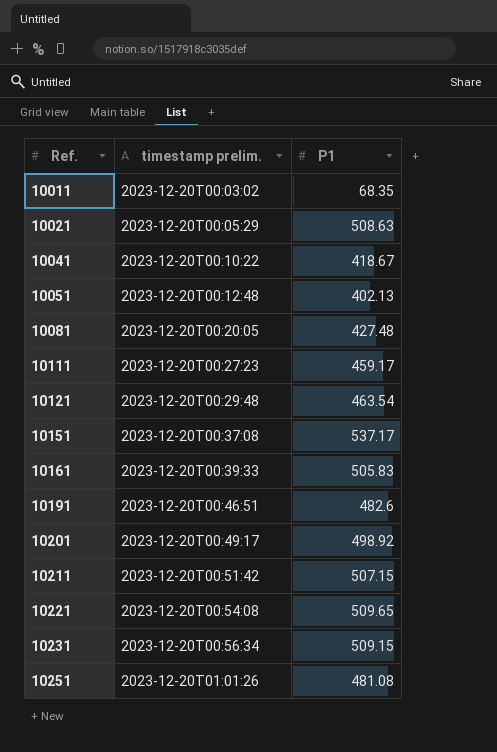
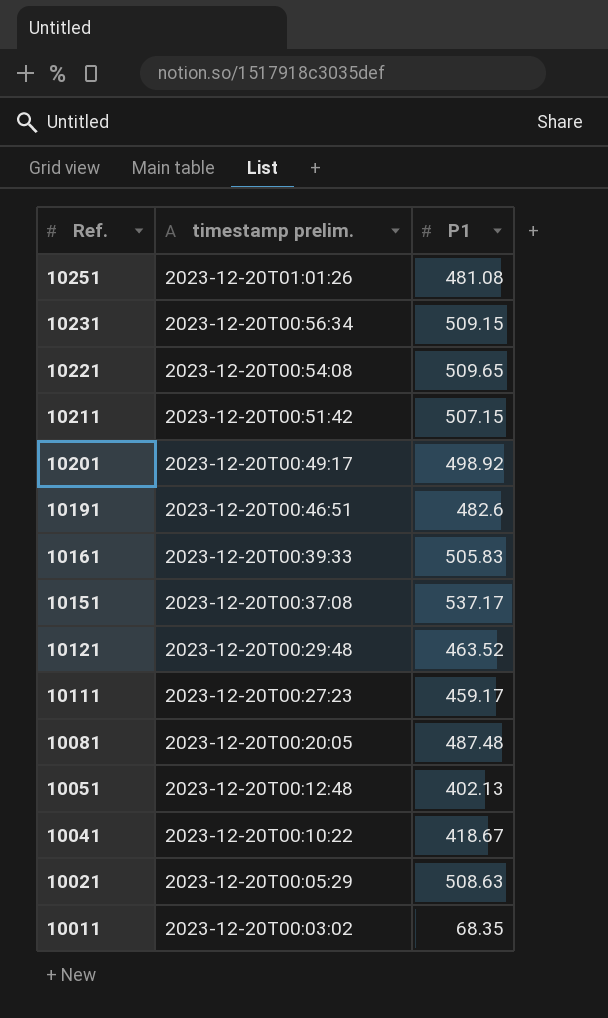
row order: Ref. ascending -> Ref. descending
10121 | P1: 463.54 -> 463.52
10081 | P1: 427.48 -> 487.48

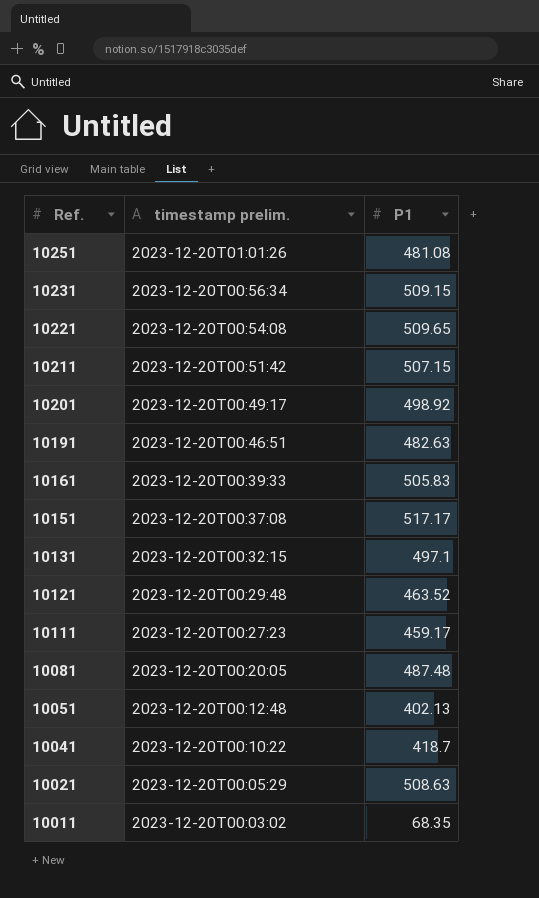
10191 | P1: 482.6 -> 482.63
10151 | P1: 537.17 -> 517.17
row 10131: none -> 2023-12-20T00:32:15 | 497.1
10041 | P1: 418.67 -> 418.7

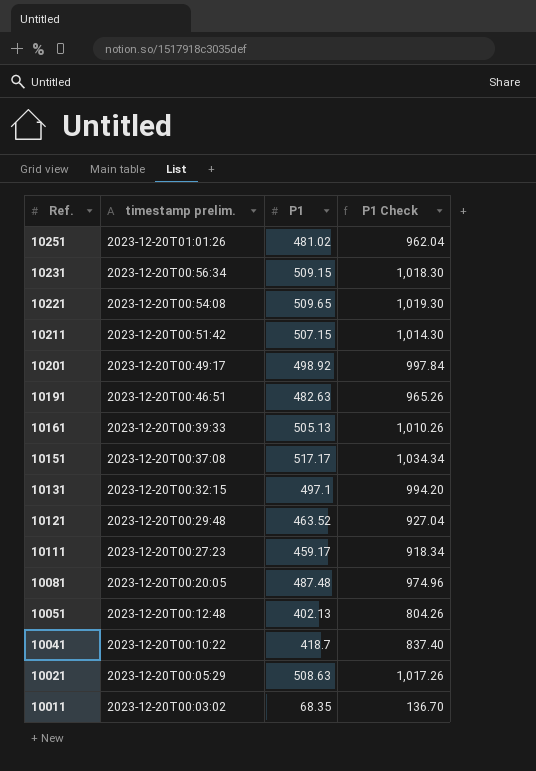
column P1 Check | formula: none -> [P1] * 2
10251 | P1: 481.08 -> 481.02
10161 | P1: 505.83 -> 505.13

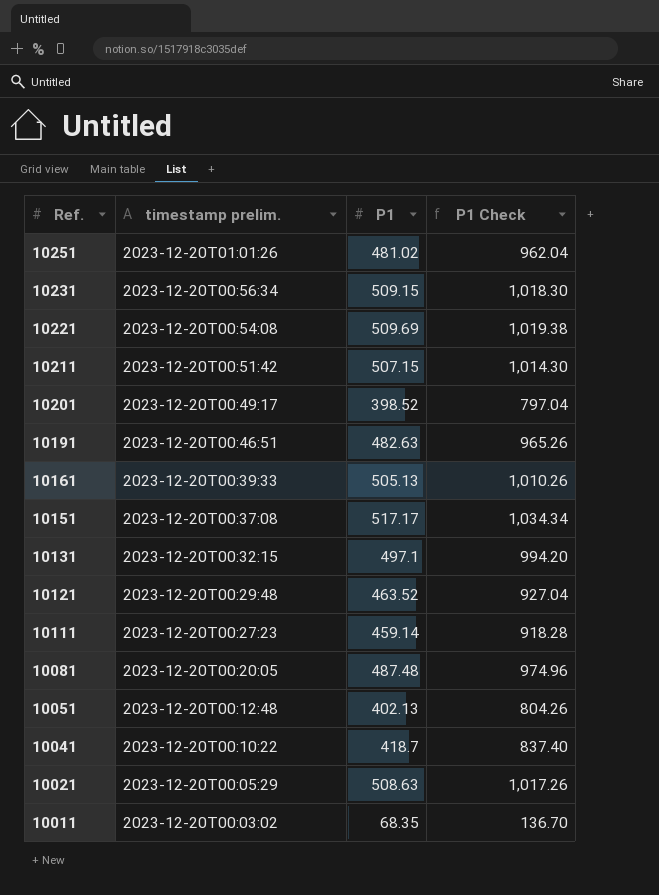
10221 | P1: 509.65 -> 509.69
10221 | P1 Check: 1,019.30 -> 1,019.38
10201 | P1: 498.92 -> 398.52
10201 | P1 Check: 997.84 -> 797.04
10111 | P1: 459.17 -> 459.14
10111 | P1 Check: 918.34 -> 918.28

